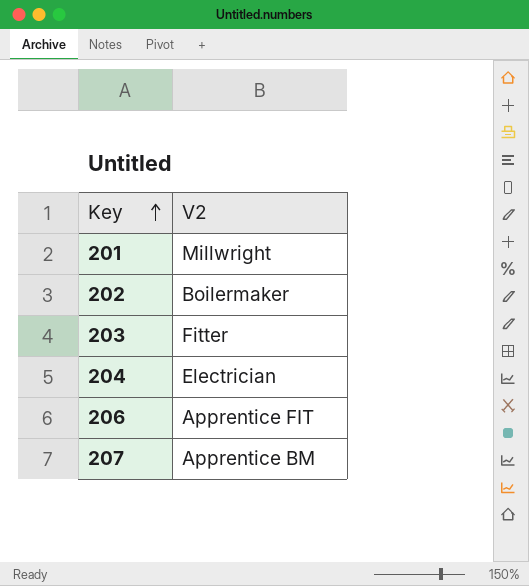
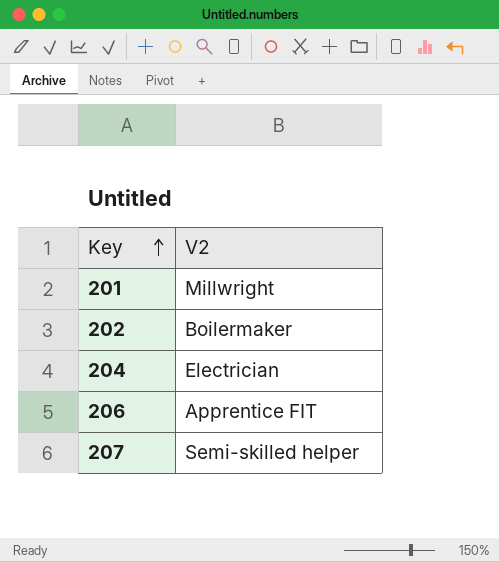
row 203: Fitter -> none
207 | V2: Apprentice BM -> Semi-skilled helper

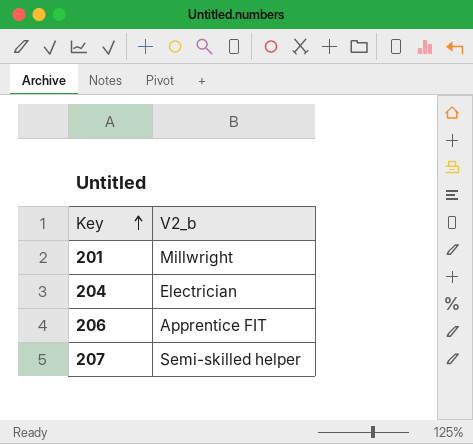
column name: V2 -> V2_b
row 202: Boilermaker -> none

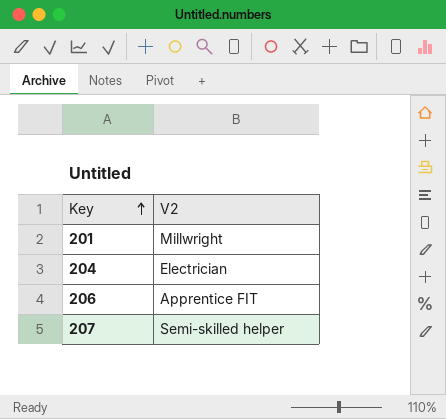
column name: V2_b -> V2

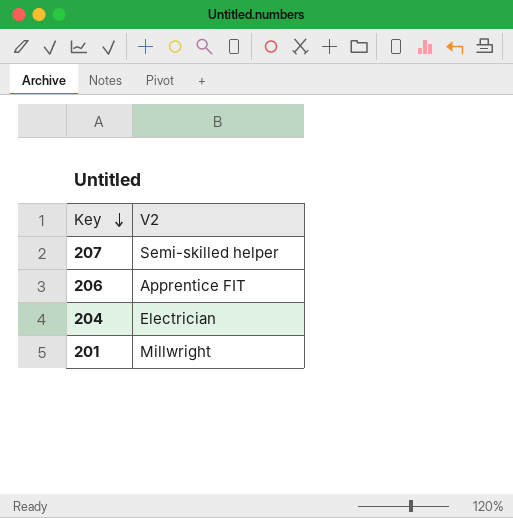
row order: Key ascending -> Key descending

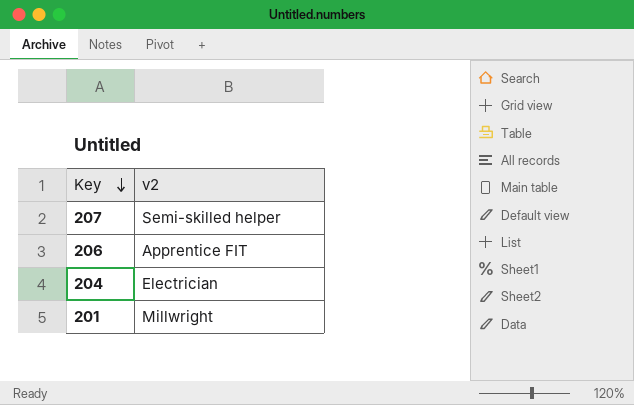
column name: V2 -> v2

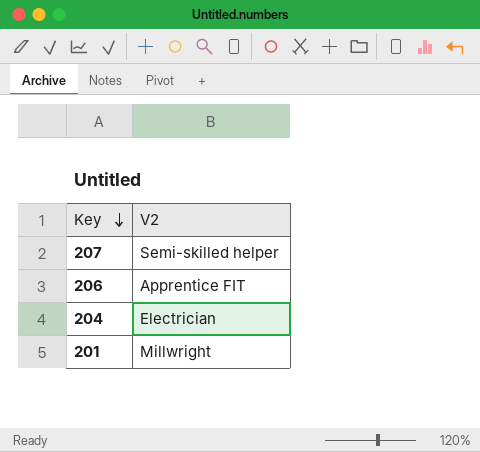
column name: v2 -> V2

